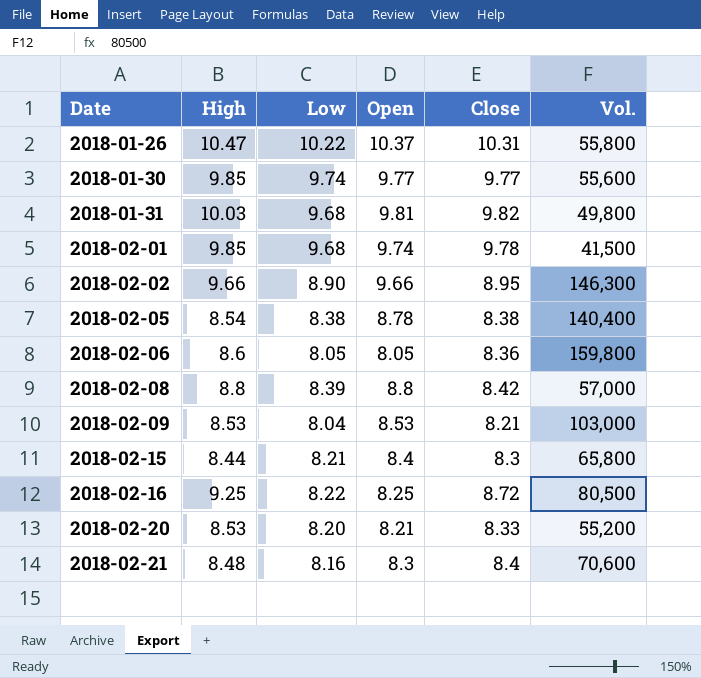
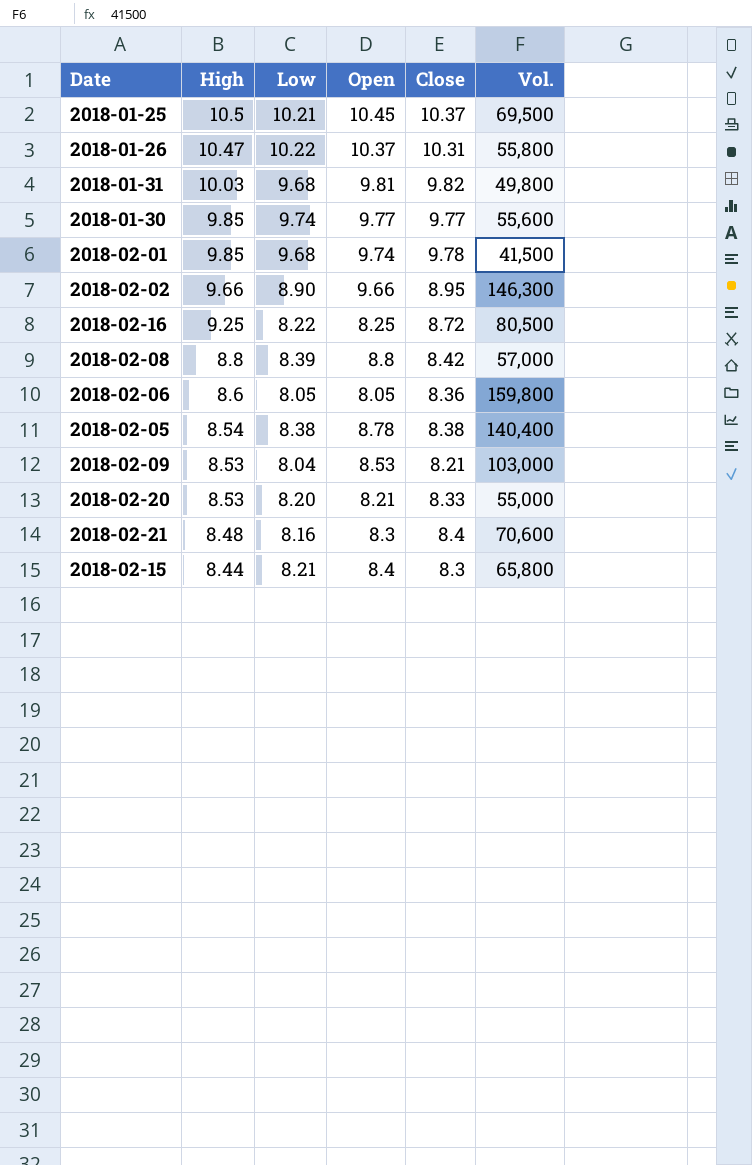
row order: Date ascending -> High descending
row 2018-01-25: none -> 10.5 | 10.21 | 10.45 | 10.37 | 69,500
2018-02-20 | Vol.: 55,200 -> 55,000

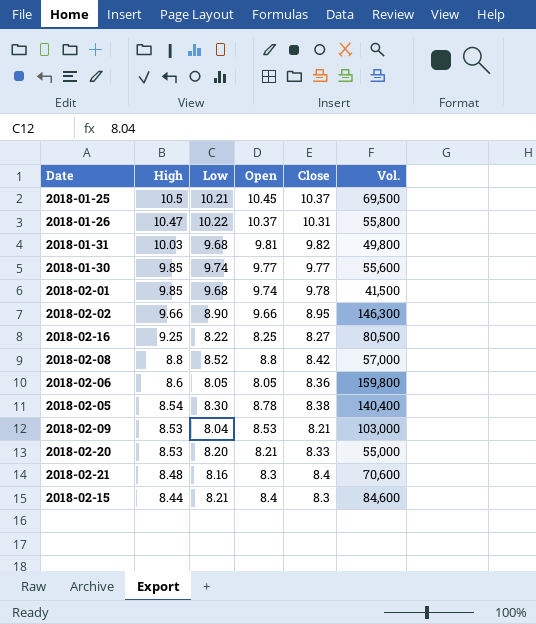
2018-02-16 | Close: 8.72 -> 8.27
2018-02-08 | Low: 8.39 -> 8.52
2018-02-05 | Low: 8.38 -> 8.30
2018-02-15 | Vol.: 65,800 -> 84,600

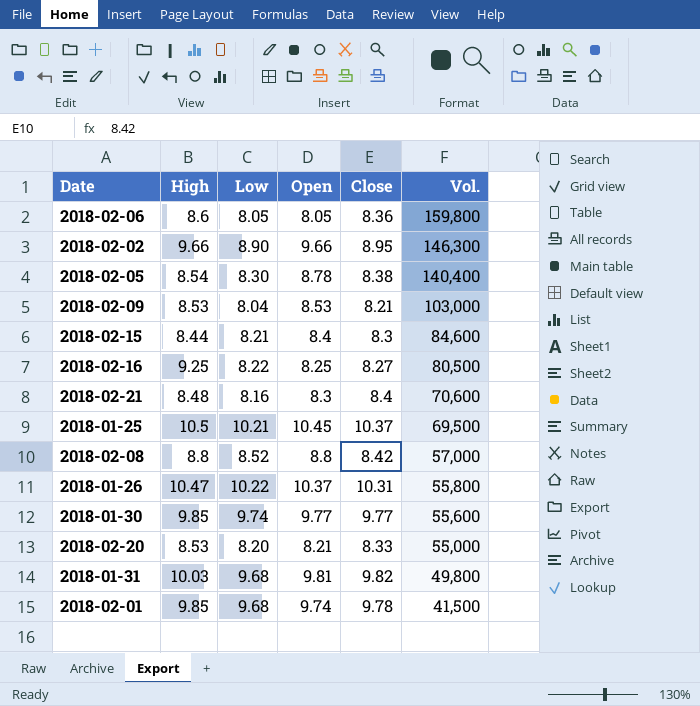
row order: High descending -> Vol. descending

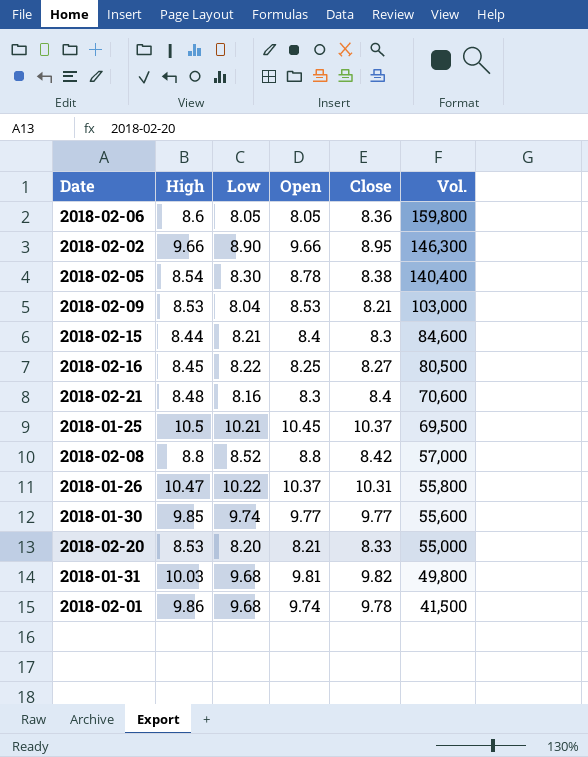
2018-02-16 | High: 9.25 -> 8.45
2018-02-01 | High: 9.85 -> 9.86

